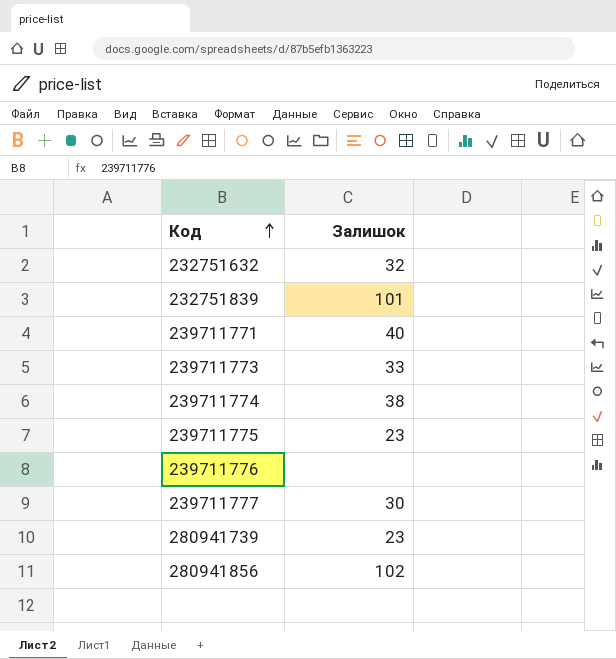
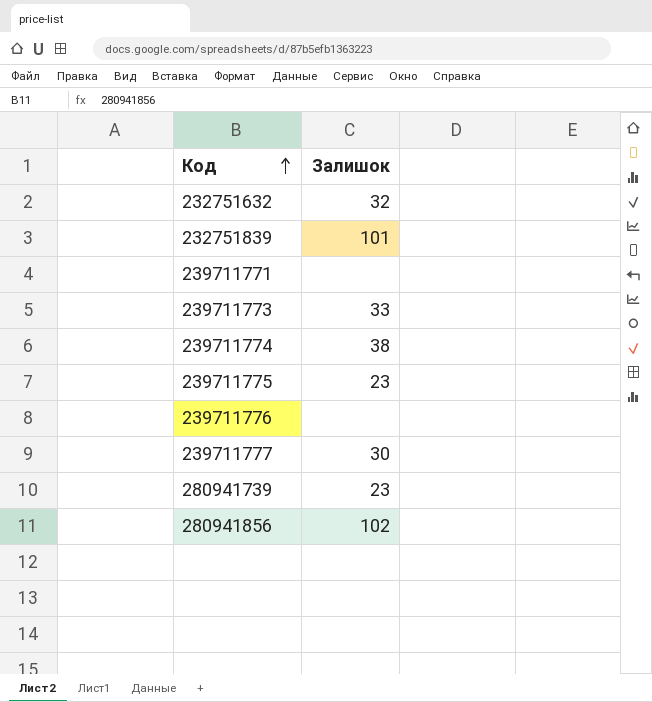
239711771 | Залишок: 40 -> none

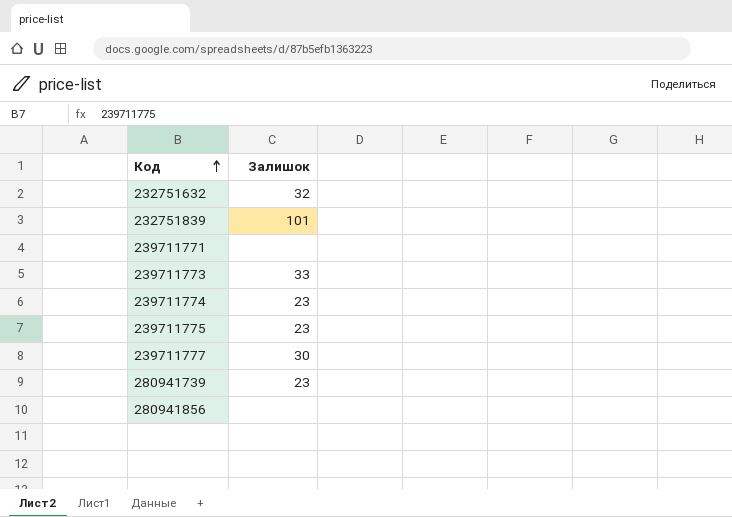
row 239711776: none -> none
239711774 | Залишок: 38 -> 23
280941856 | Залишок: 102 -> none

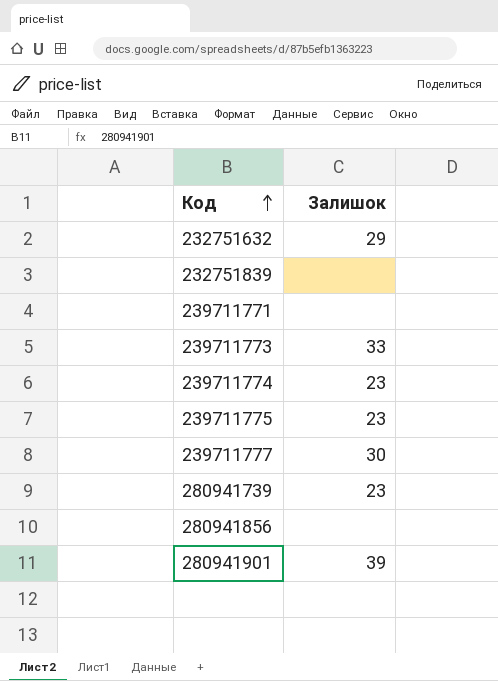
232751632 | Залишок: 32 -> 29
232751839 | Залишок: 101 -> none
row 280941901: none -> 39

